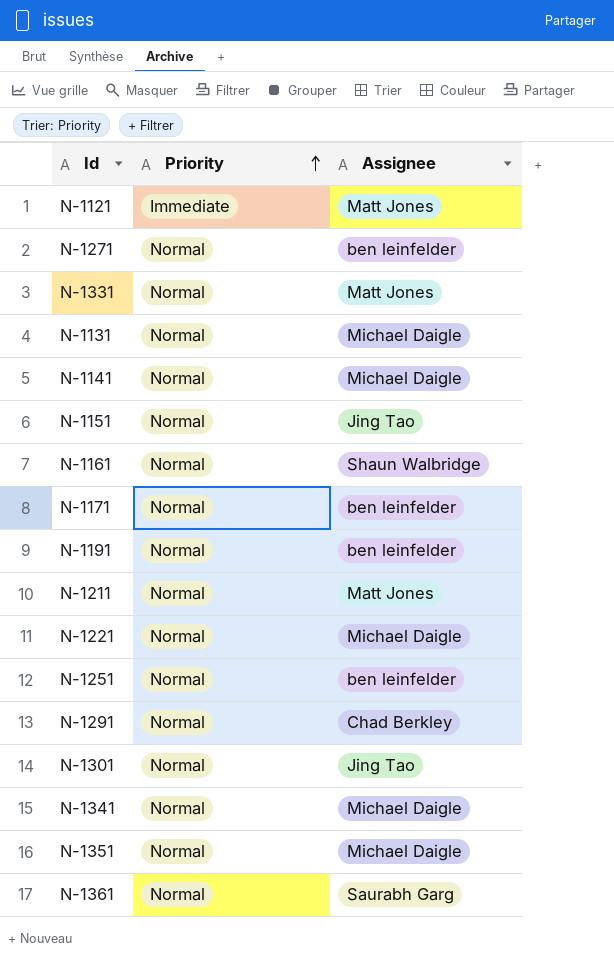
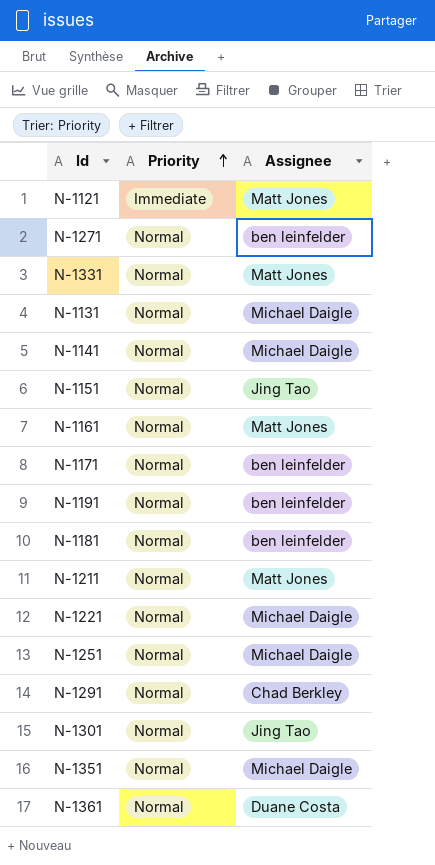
row N-1341: Normal | Michael Daigle -> none
N-1161 | Assignee: Shaun Walbridge -> Matt Jones
row N-1181: none -> Normal | ben leinfelder
N-1251 | Assignee: ben leinfelder -> Michael Daigle
N-1361 | Assignee: Saurabh Garg -> Duane Costa

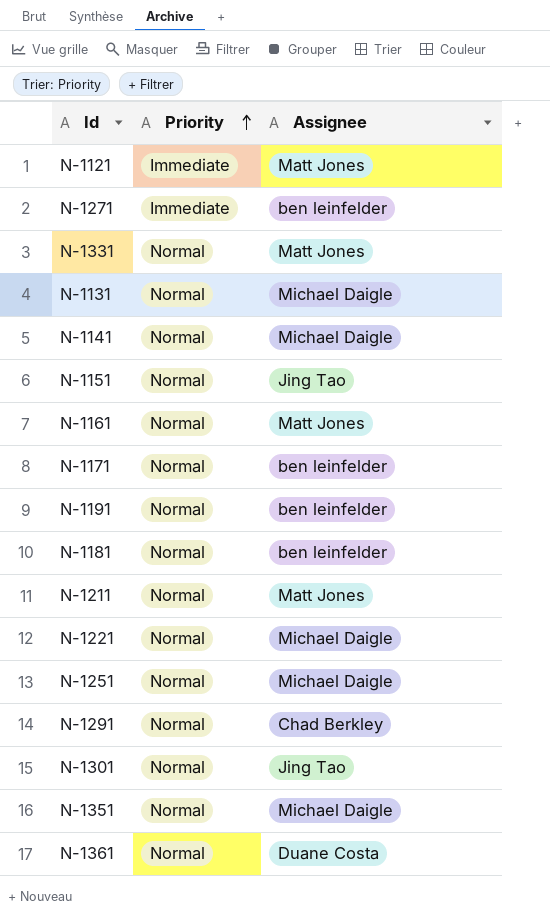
N-1271 | Priority: Normal -> Immediate

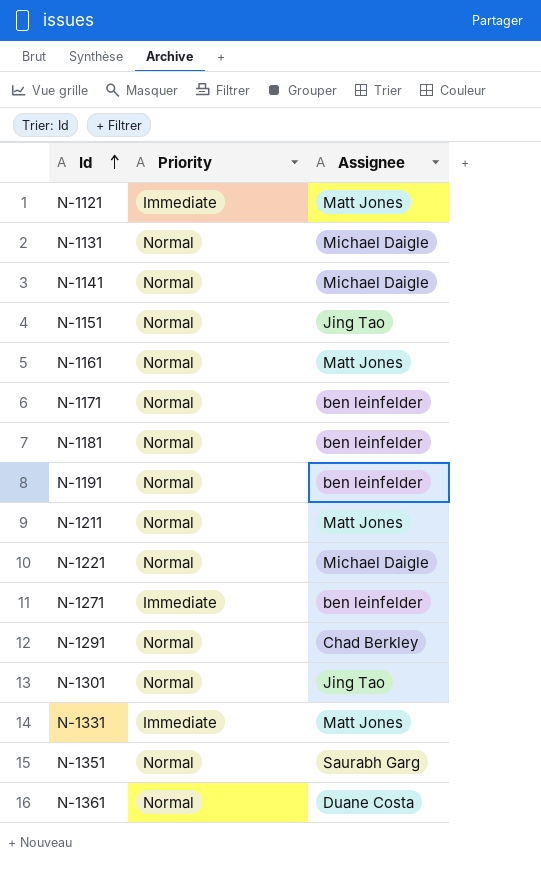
row order: Priority ascending -> Id ascending
row N-1251: Normal | Michael Daigle -> none
N-1331 | Priority: Normal -> Immediate
N-1351 | Assignee: Michael Daigle -> Saurabh Garg

